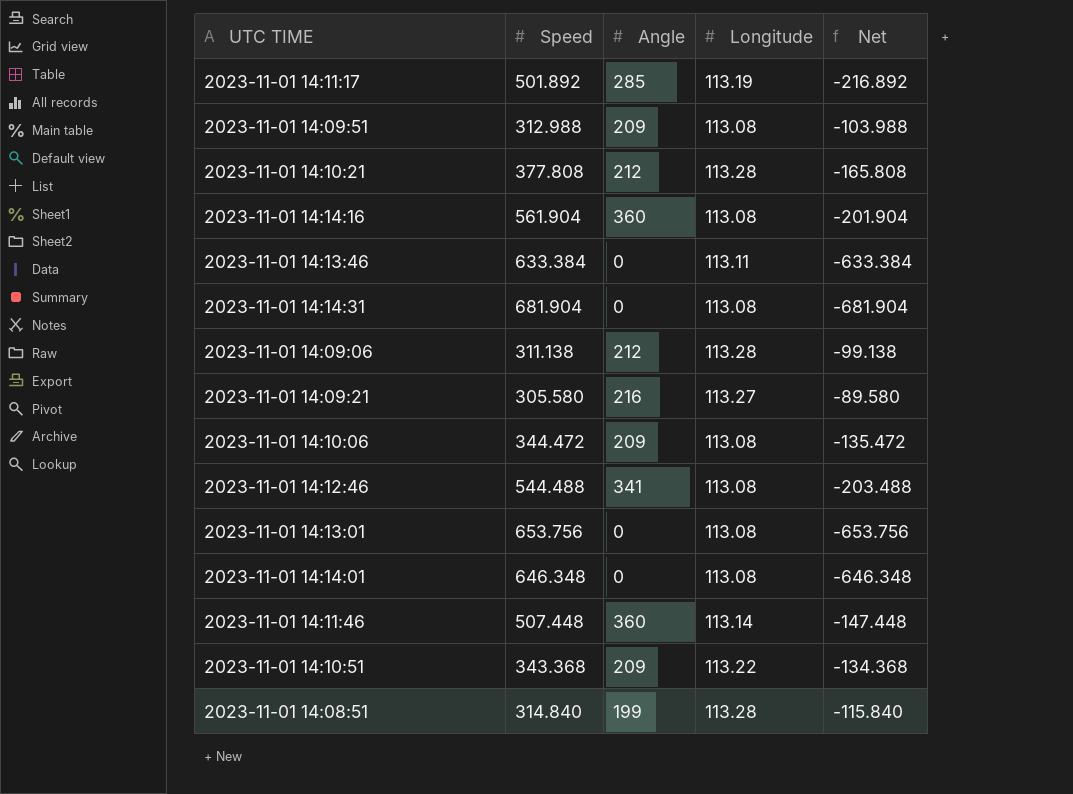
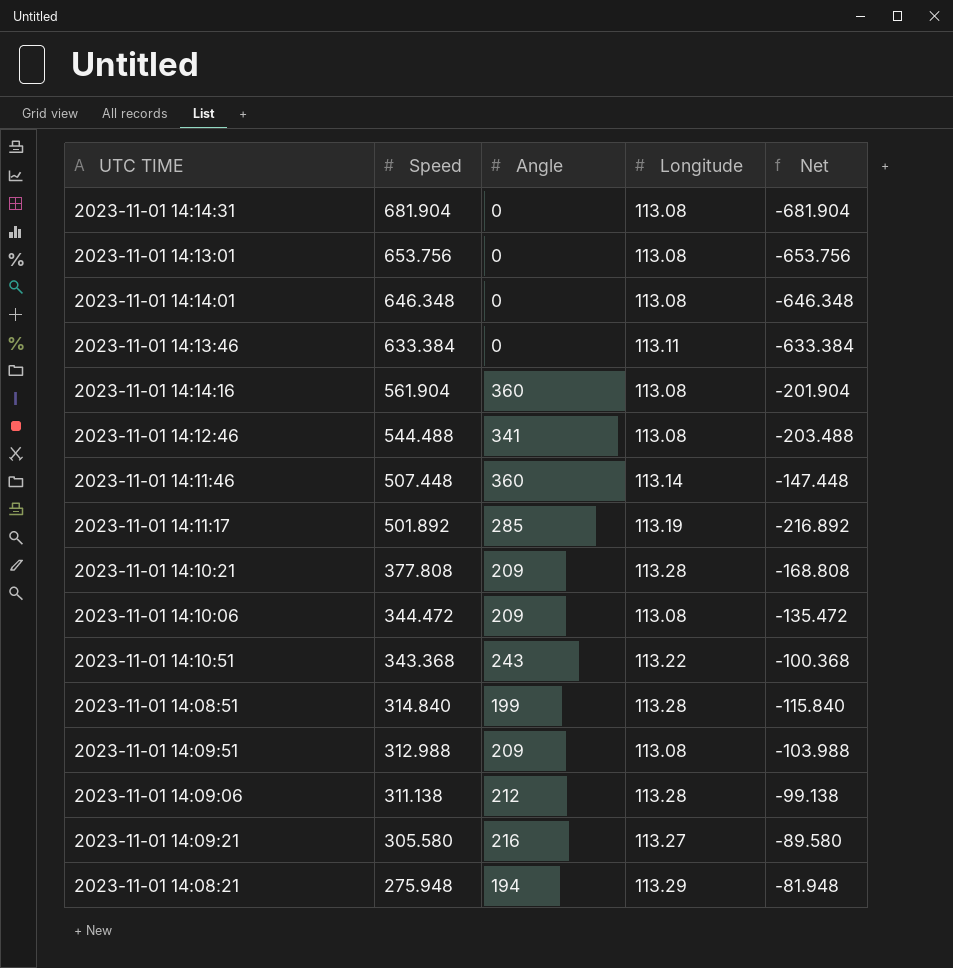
row order: none -> Speed descending
2023-11-01 14:10:21 | Angle: 212 -> 209
2023-11-01 14:10:21 | Net: -165.808 -> -168.808
2023-11-01 14:10:51 | Angle: 209 -> 243
2023-11-01 14:10:51 | Net: -134.368 -> -100.368
row 2023-11-01 14:08:21: none -> 275.948 | 194 | 113.29 | -81.948

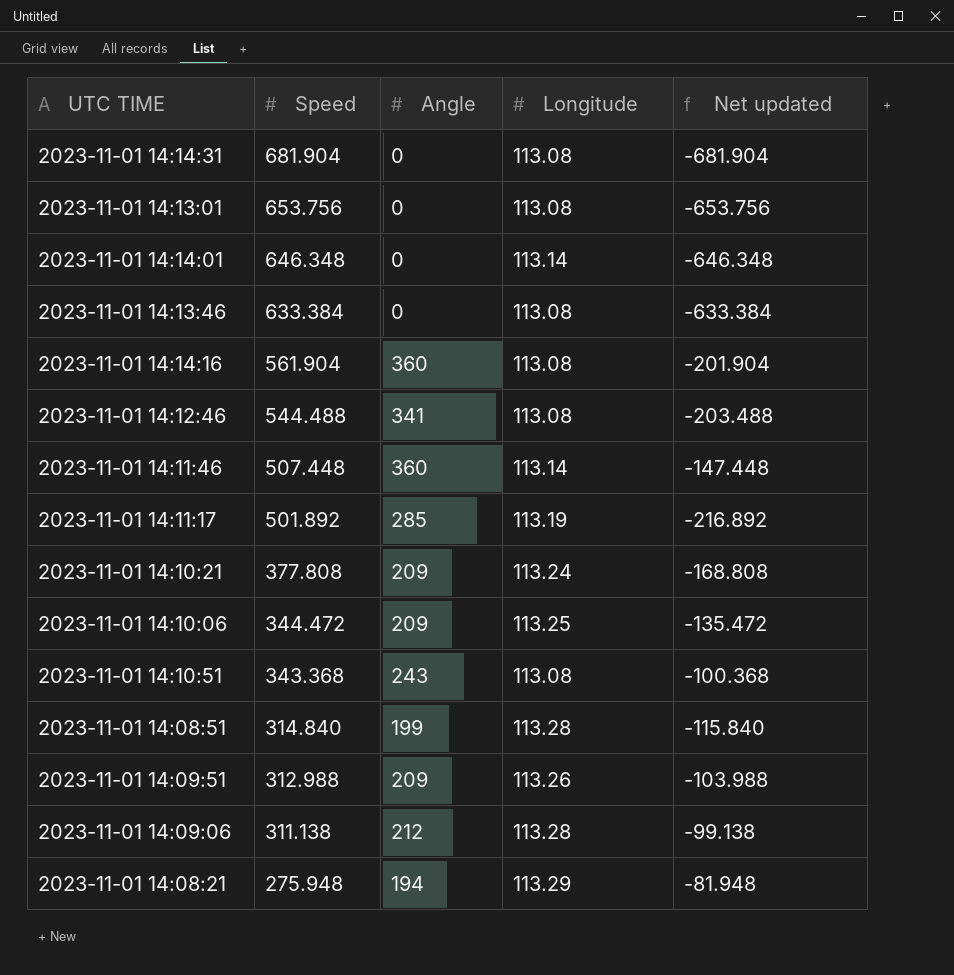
column name: Net -> Net updated
row 2023-11-01 14:09:21: 305.580 | 216 | 113.27 | -89.580 -> none
2023-11-01 14:14:01 | Longitude: 113.08 -> 113.14
2023-11-01 14:13:46 | Longitude: 113.11 -> 113.08
2023-11-01 14:10:21 | Longitude: 113.28 -> 113.24
2023-11-01 14:10:06 | Longitude: 113.08 -> 113.25
2023-11-01 14:10:51 | Longitude: 113.22 -> 113.08
2023-11-01 14:09:51 | Longitude: 113.08 -> 113.26

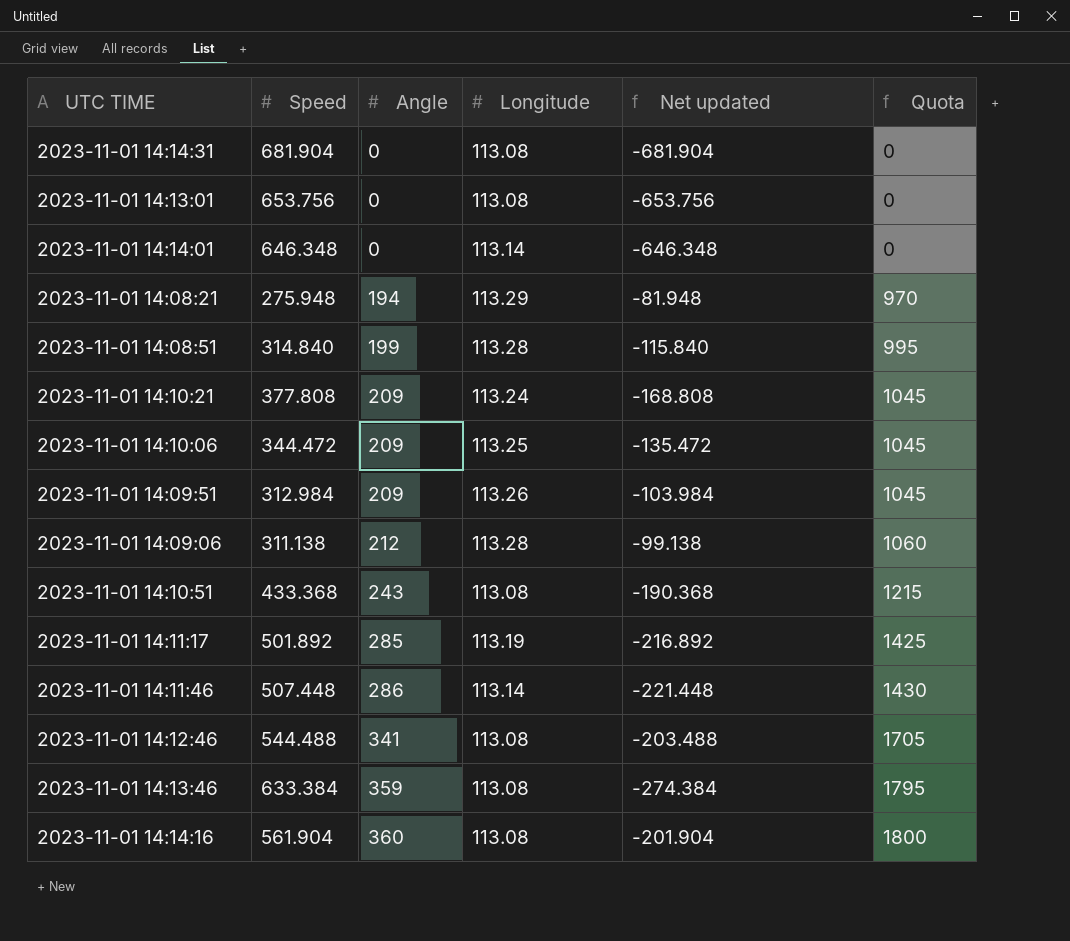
row order: Speed descending -> Angle ascending
column Quota | formula: none -> [Angle] * 5
2023-11-01 14:09:51 | Speed: 312.988 -> 312.984
2023-11-01 14:09:51 | Net updated: -103.988 -> -103.984
2023-11-01 14:10:51 | Speed: 343.368 -> 433.368
2023-11-01 14:10:51 | Net updated: -100.368 -> -190.368
2023-11-01 14:11:46 | Angle: 360 -> 286
2023-11-01 14:11:46 | Net updated: -147.448 -> -221.448
2023-11-01 14:13:46 | Angle: 0 -> 359
2023-11-01 14:13:46 | Net updated: -633.384 -> -274.384

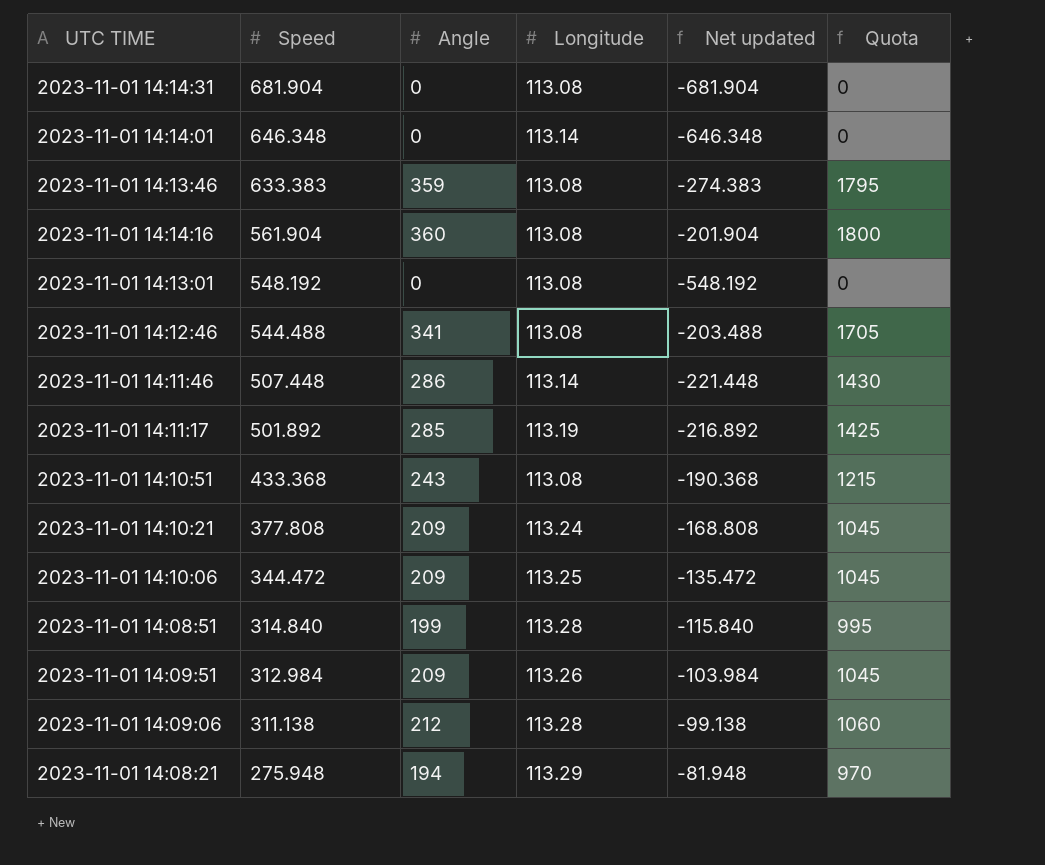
row order: Angle ascending -> Speed descending
2023-11-01 14:13:46 | Speed: 633.384 -> 633.383
2023-11-01 14:13:46 | Net updated: -274.384 -> -274.383
2023-11-01 14:13:01 | Speed: 653.756 -> 548.192
2023-11-01 14:13:01 | Net updated: -653.756 -> -548.192

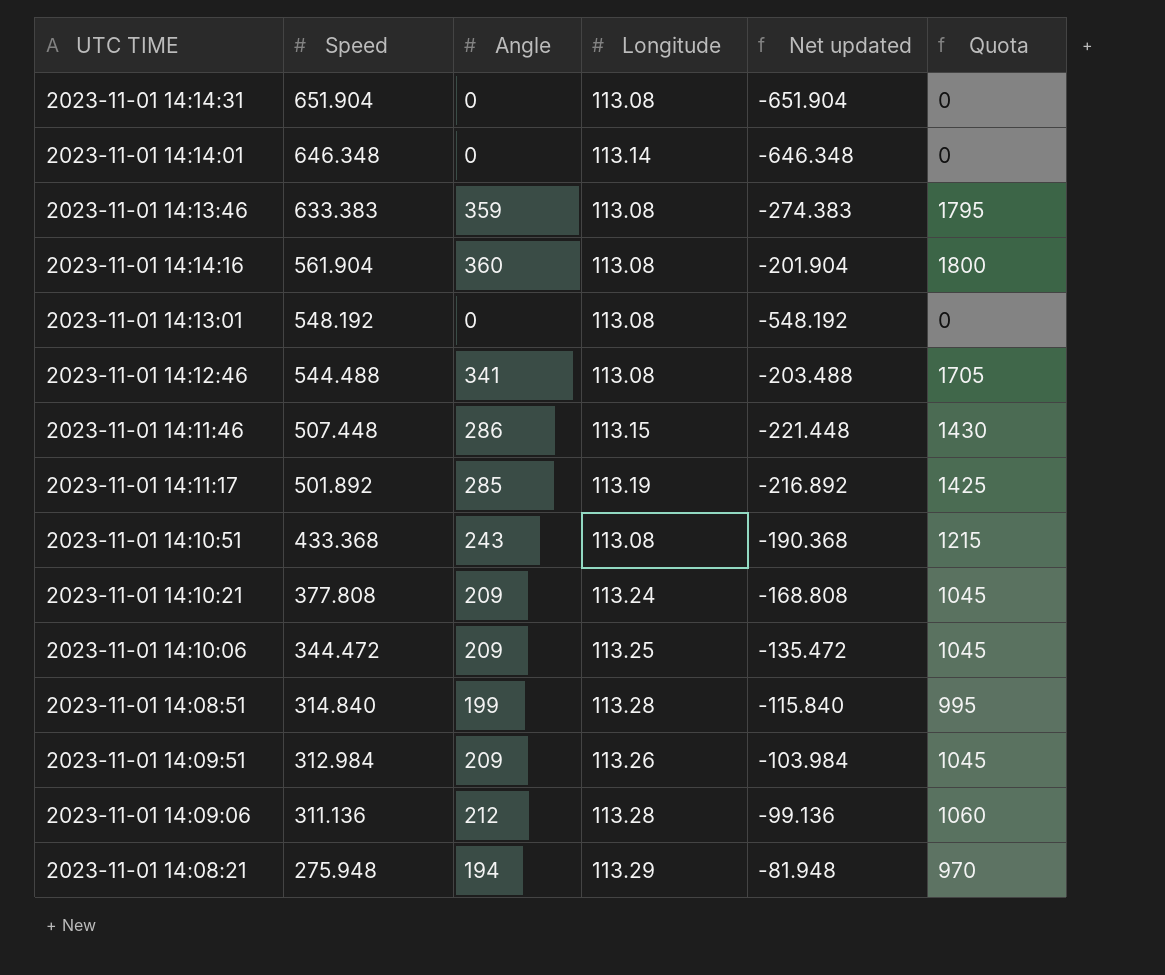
2023-11-01 14:14:31 | Speed: 681.904 -> 651.904
2023-11-01 14:14:31 | Net updated: -681.904 -> -651.904
2023-11-01 14:11:46 | Longitude: 113.14 -> 113.15
2023-11-01 14:09:06 | Speed: 311.138 -> 311.136
2023-11-01 14:09:06 | Net updated: -99.138 -> -99.136

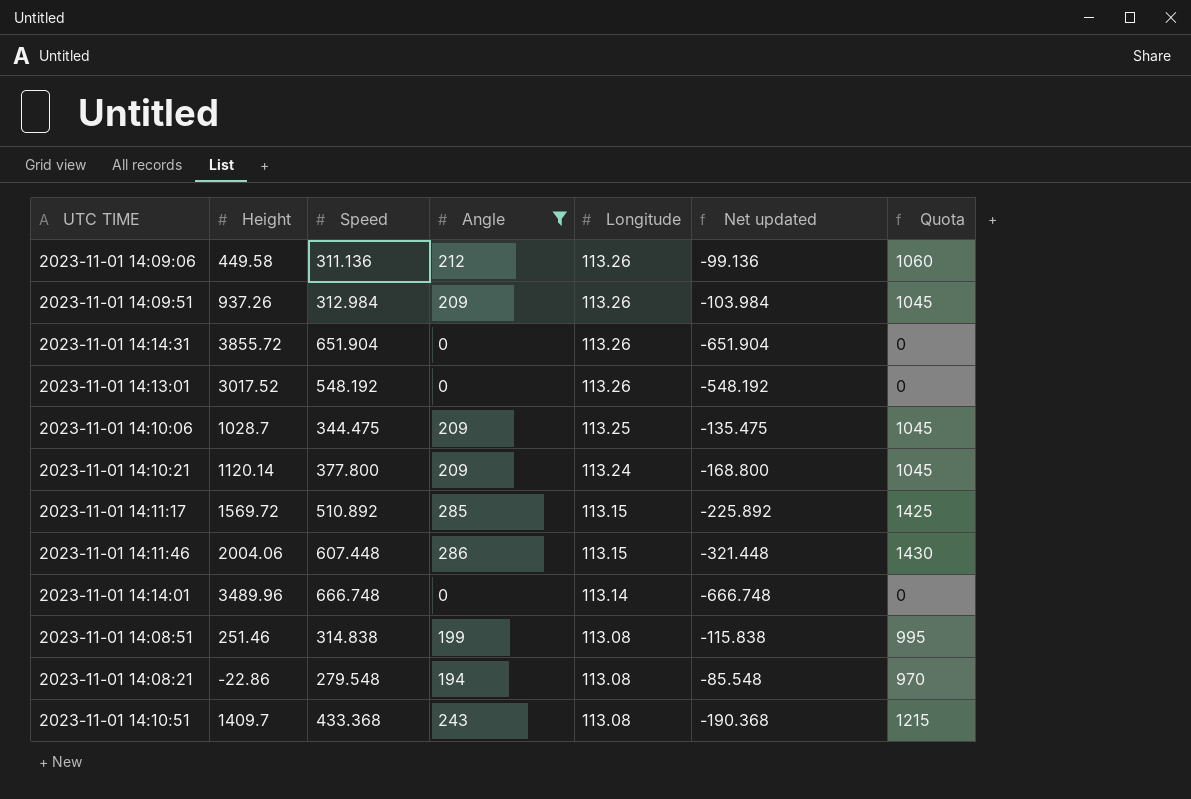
filter: none -> Angle <= 286
row order: Speed descending -> Longitude descending
column Height | position: none -> 2
2023-11-01 14:09:06 | Longitude: 113.28 -> 113.26
2023-11-01 14:14:31 | Longitude: 113.08 -> 113.26
2023-11-01 14:13:01 | Longitude: 113.08 -> 113.26
2023-11-01 14:10:06 | Speed: 344.472 -> 344.475
2023-11-01 14:10:06 | Net updated: -135.472 -> -135.475
2023-11-01 14:10:21 | Speed: 377.808 -> 377.800
2023-11-01 14:10:21 | Net updated: -168.808 -> -168.800
2023-11-01 14:11:17 | Speed: 501.892 -> 510.892
2023-11-01 14:11:17 | Longitude: 113.19 -> 113.15
2023-11-01 14:11:17 | Net updated: -216.892 -> -225.892
2023-11-01 14:11:46 | Speed: 507.448 -> 607.448
2023-11-01 14:11:46 | Net updated: -221.448 -> -321.448
2023-11-01 14:14:01 | Speed: 646.348 -> 666.748
2023-11-01 14:14:01 | Net updated: -646.348 -> -666.748
2023-11-01 14:08:51 | Speed: 314.840 -> 314.838
2023-11-01 14:08:51 | Longitude: 113.28 -> 113.08
2023-11-01 14:08:51 | Net updated: -115.840 -> -115.838
2023-11-01 14:08:21 | Speed: 275.948 -> 279.548
2023-11-01 14:08:21 | Longitude: 113.29 -> 113.08
2023-11-01 14:08:21 | Net updated: -81.948 -> -85.548

